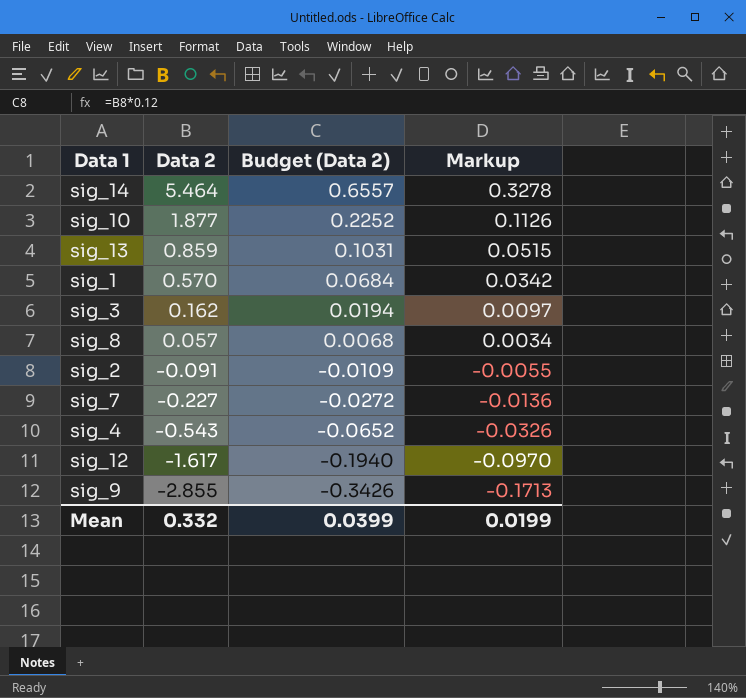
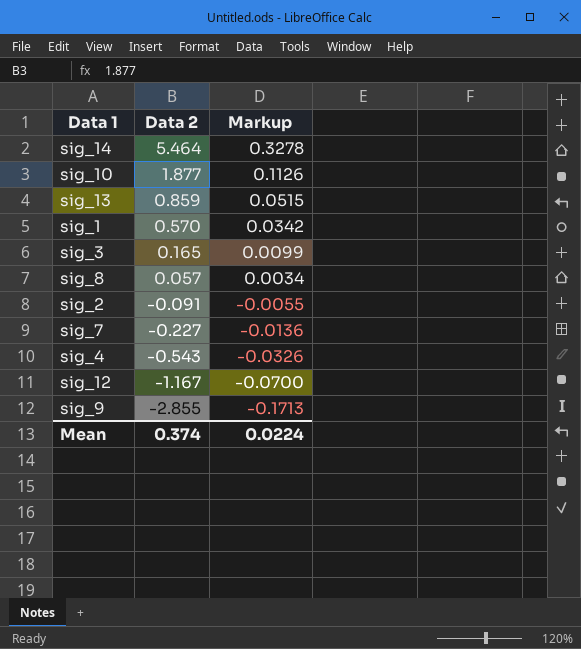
column Budget (Data 2) | formula: [Data 2] * 0.12 -> none
sig_3 | Data 2: 0.162 -> 0.165
sig_3 | Markup: 0.0097 -> 0.0099
sig_12 | Data 2: -1.617 -> -1.167
sig_12 | Markup: -0.0970 -> -0.0700
Mean | Data 2: 0.332 -> 0.374
Mean | Markup: 0.0199 -> 0.0224

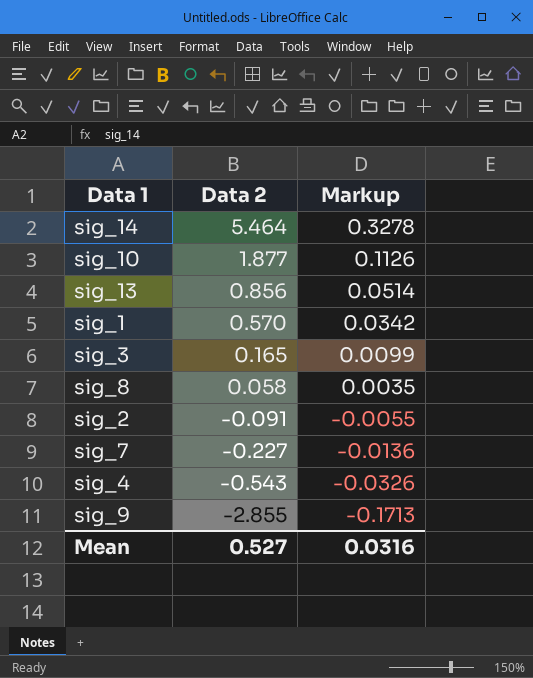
row sig_12: -1.167 | -0.0700 -> none
sig_13 | Data 2: 0.859 -> 0.856
sig_13 | Markup: 0.0515 -> 0.0514
sig_8 | Data 2: 0.057 -> 0.058
sig_8 | Markup: 0.0034 -> 0.0035
Mean | Data 2: 0.374 -> 0.527
Mean | Markup: 0.0224 -> 0.0316

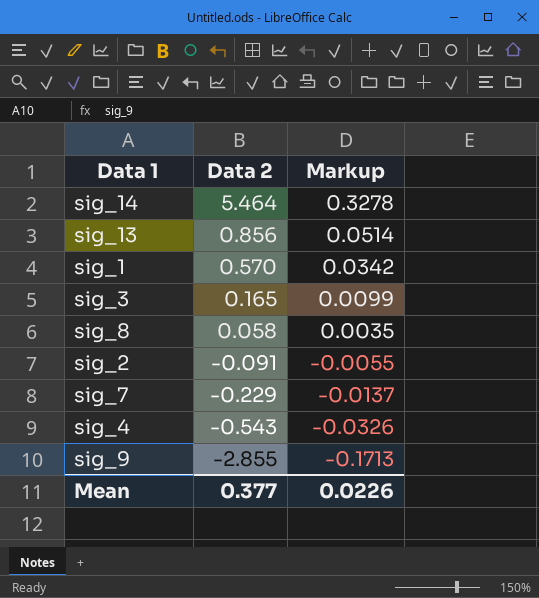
row sig_10: 1.877 | 0.1126 -> none
sig_7 | Data 2: -0.227 -> -0.229
sig_7 | Markup: -0.0136 -> -0.0137
Mean | Data 2: 0.527 -> 0.377
Mean | Markup: 0.0316 -> 0.0226

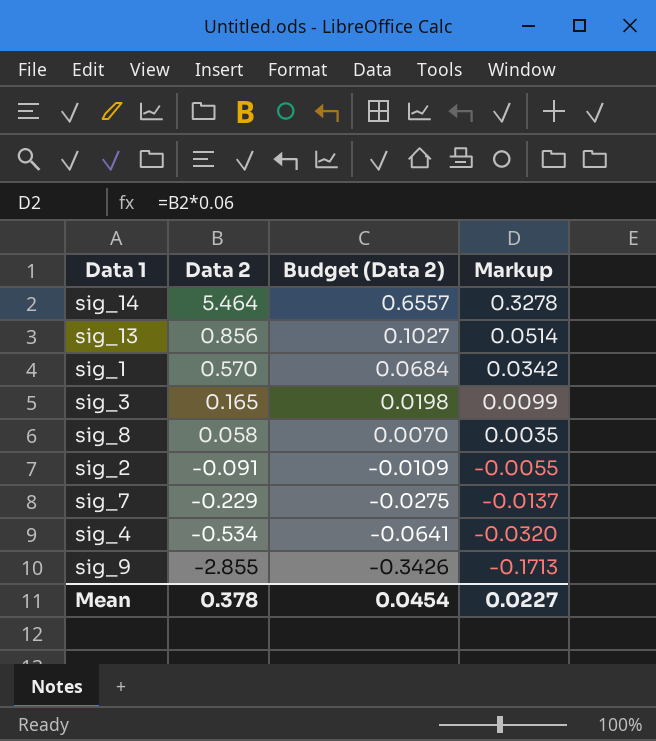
column Budget (Data 2) | formula: none -> [Data 2] * 0.12
sig_4 | Data 2: -0.543 -> -0.534
sig_4 | Markup: -0.0326 -> -0.0320
Mean | Data 2: 0.377 -> 0.378
Mean | Markup: 0.0226 -> 0.0227

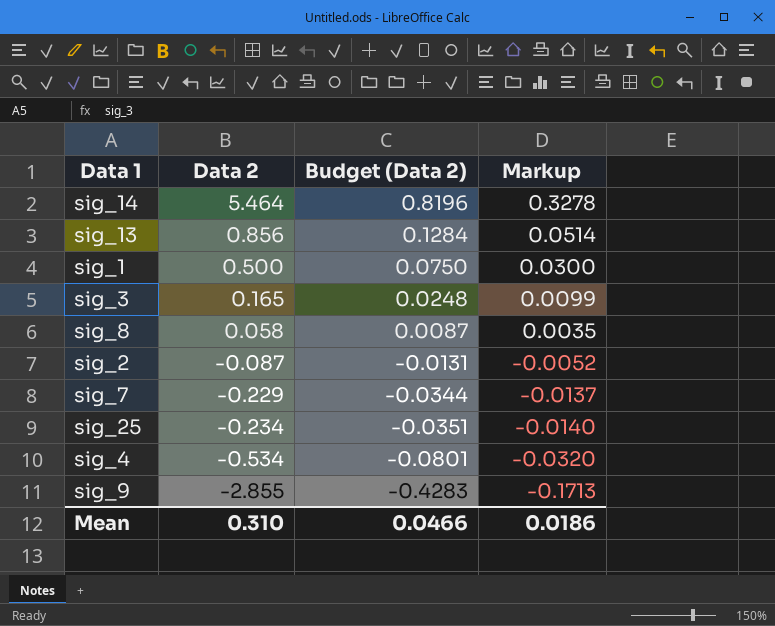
column Budget (Data 2) | formula: [Data 2] * 0.12 -> [Data 2] * 0.15
sig_1 | Data 2: 0.570 -> 0.500
sig_1 | Markup: 0.0342 -> 0.0300
sig_2 | Data 2: -0.091 -> -0.087
sig_2 | Markup: -0.0055 -> -0.0052
row sig_25: none -> -0.234 | -0.0351 | -0.0140
Mean | Data 2: 0.378 -> 0.310
Mean | Budget (Data 2): 0.0454 -> 0.0466
Mean | Markup: 0.0227 -> 0.0186

